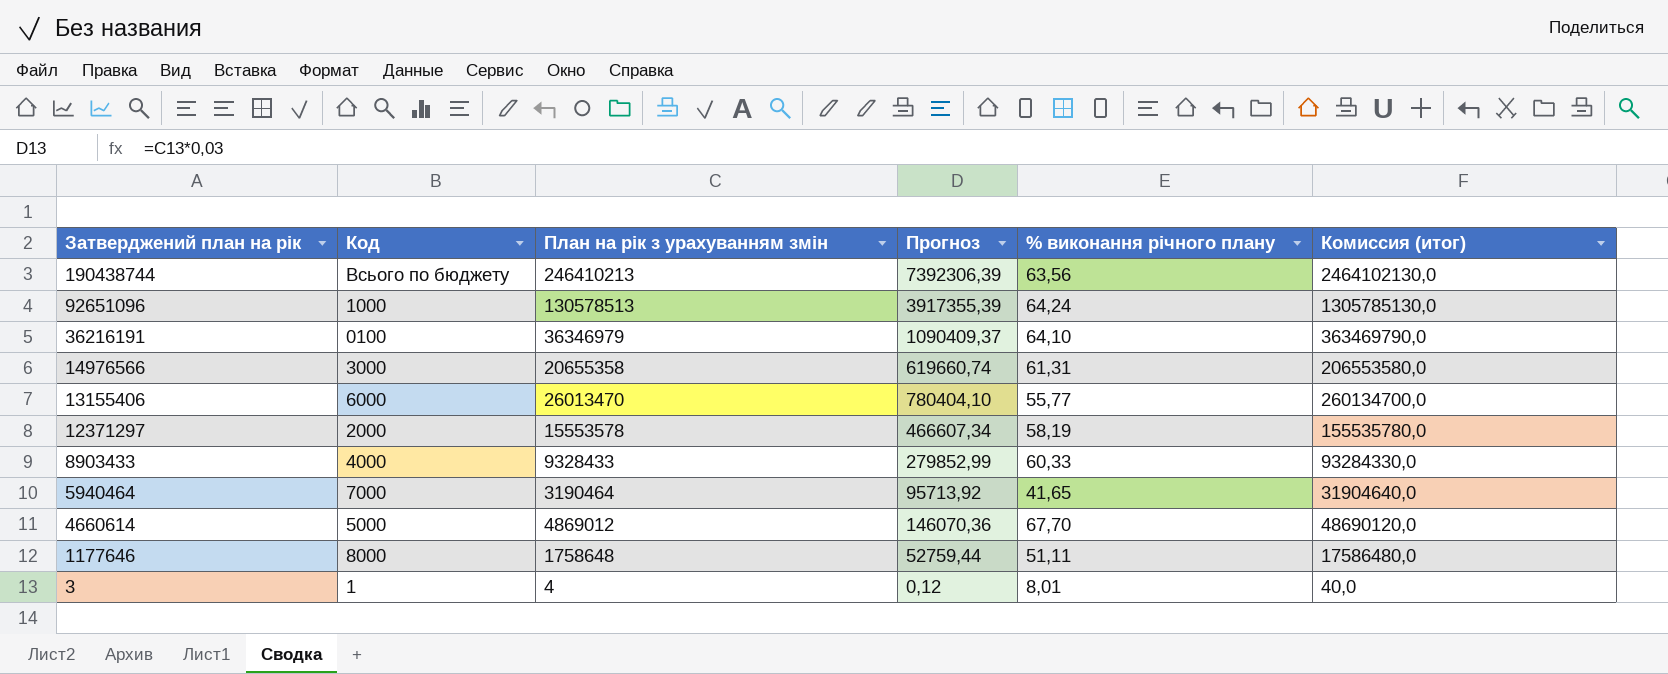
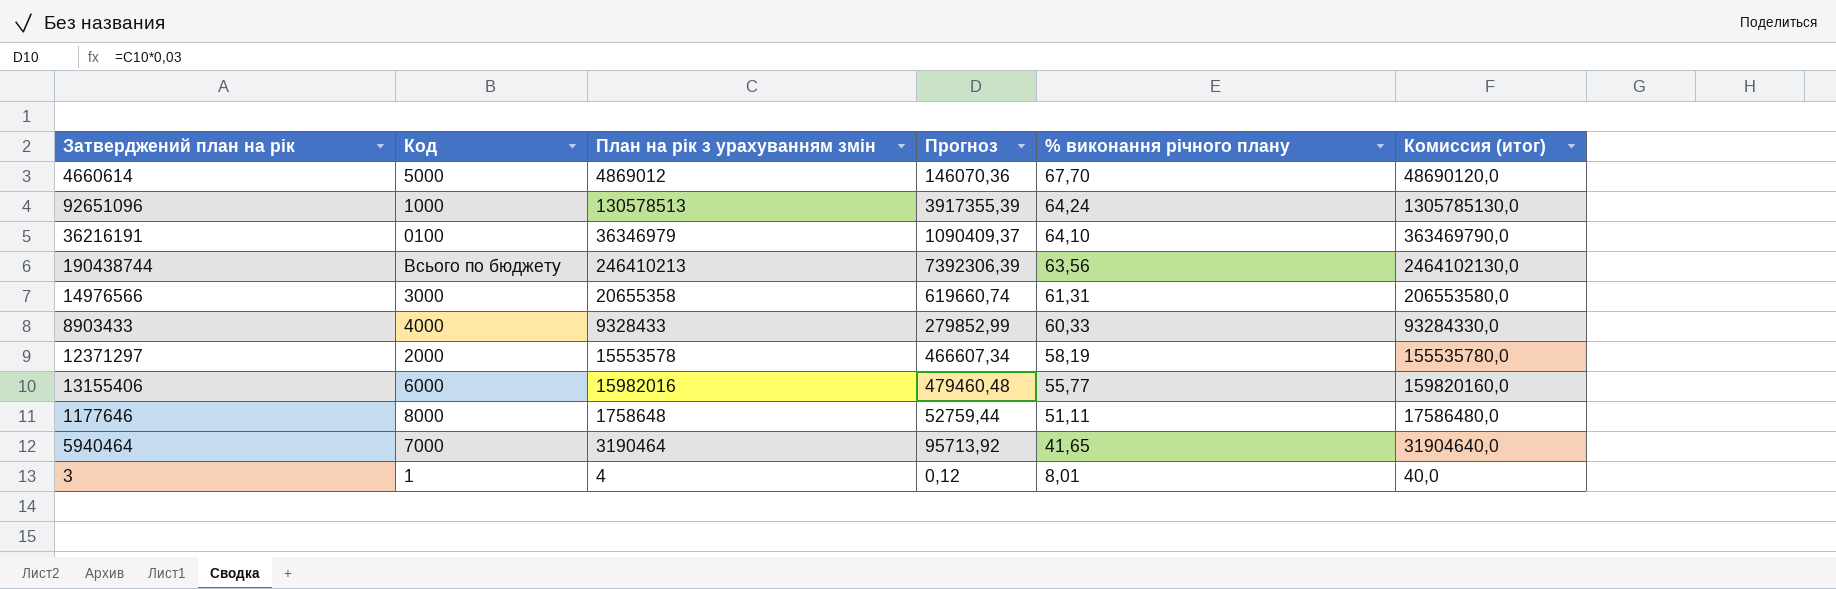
row order: Затверджений план на рік descending -> % виконання річного плану descending
13155406 | План на рік з урахуванням змін: 26013470 -> 15982016
13155406 | Прогноз: 780404,10 -> 479460,48
13155406 | Комиссия (итог): 260134700,0 -> 159820160,0

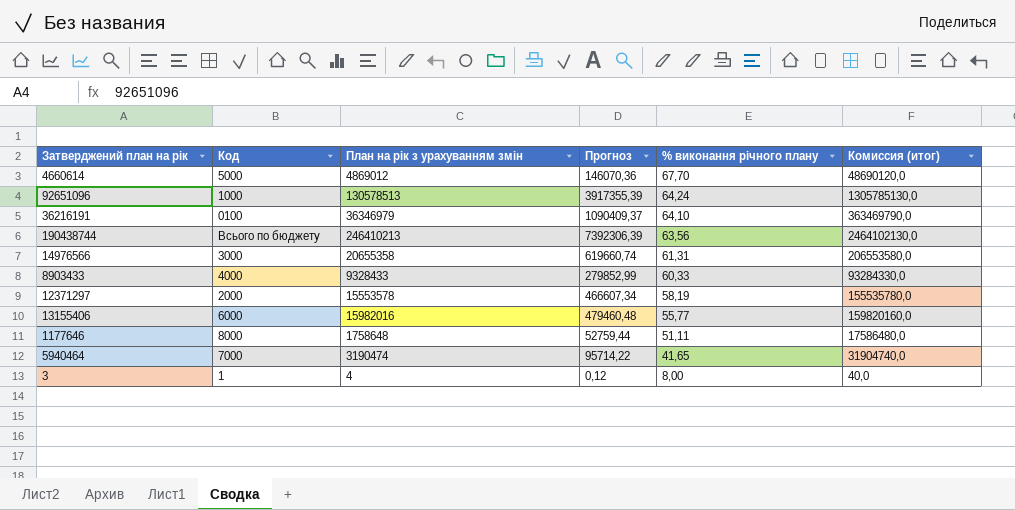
5940464 | План на рік з урахуванням змін: 3190464 -> 3190474
5940464 | Прогноз: 95713,92 -> 95714,22
5940464 | Комиссия (итог): 31904640,0 -> 31904740,0
3 | % виконання річного плану: 8,01 -> 8,00

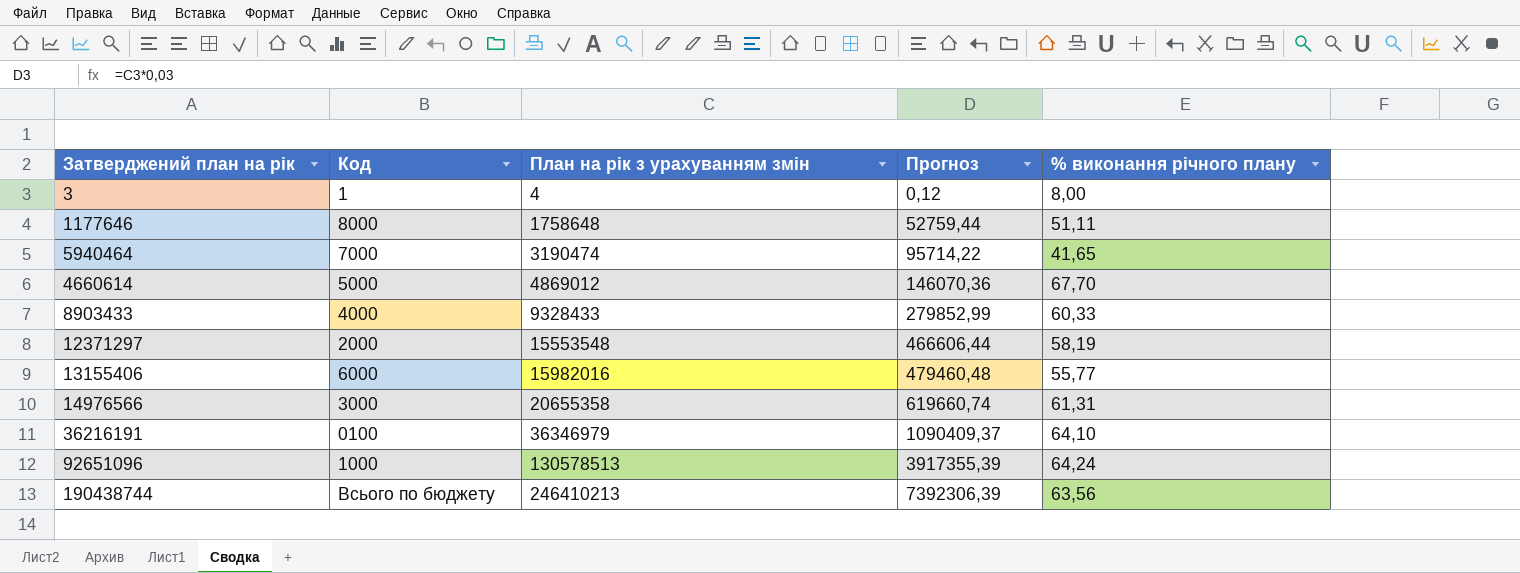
row order: % виконання річного плану descending -> План на рік з урахуванням змін ascending
column Комиссия (итог) | formula: [План на рік з урахуванням змін] * 10 -> none
12371297 | План на рік з урахуванням змін: 15553578 -> 15553548
12371297 | Прогноз: 466607,34 -> 466606,44

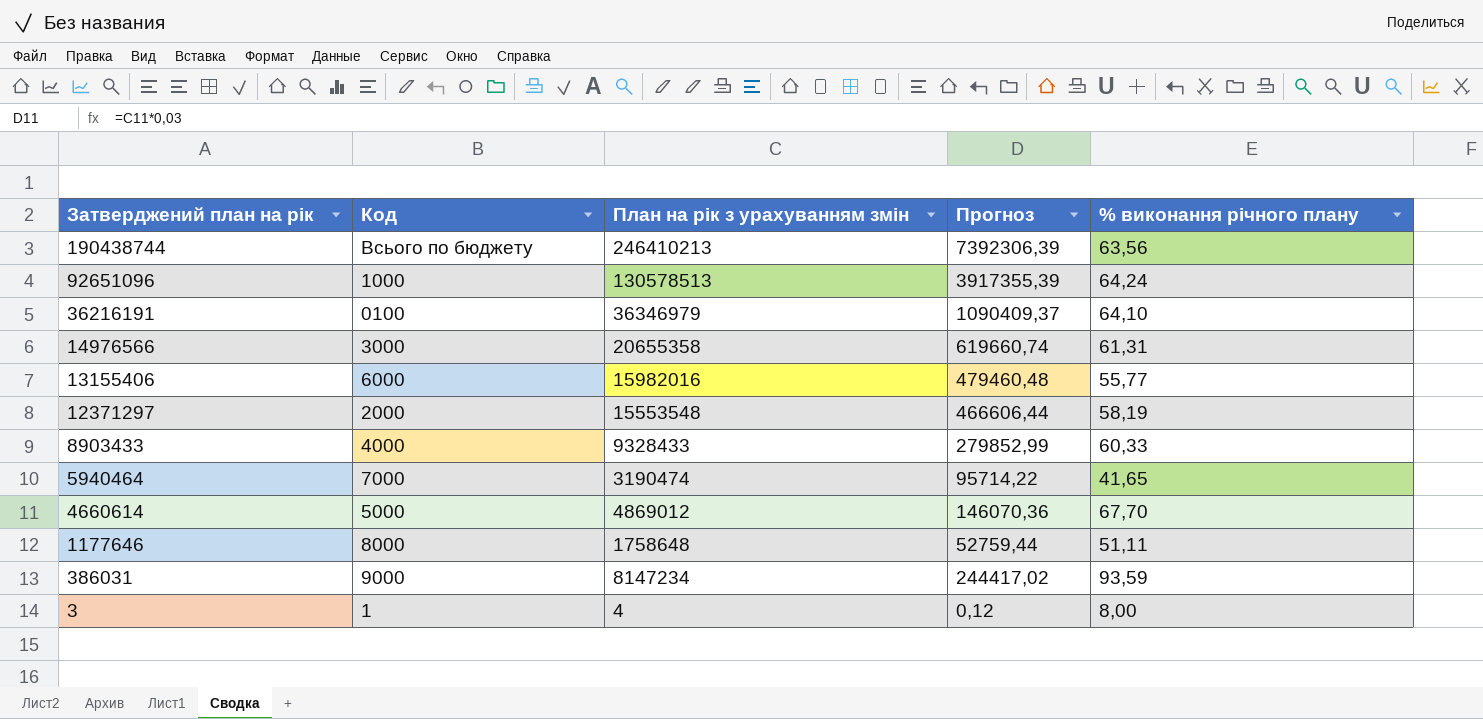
row order: План на рік з урахуванням змін ascending -> Затверджений план на рік descending
row 386031: none -> 9000 | 8147234 | 244417,02 | 93,59

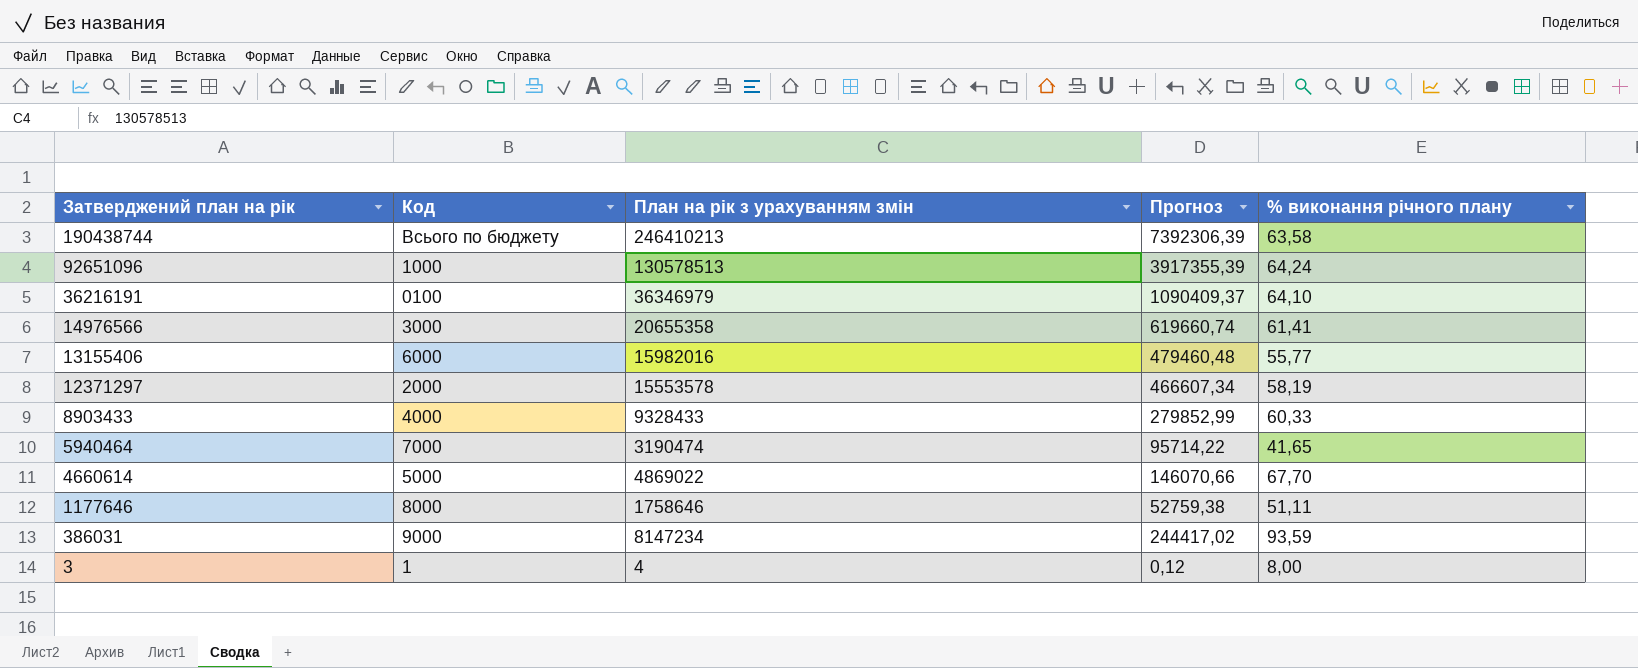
190438744 | % виконання річного плану: 63,56 -> 63,58
14976566 | % виконання річного плану: 61,31 -> 61,41
12371297 | План на рік з урахуванням змін: 15553548 -> 15553578
12371297 | Прогноз: 466606,44 -> 466607,34
4660614 | План на рік з урахуванням змін: 4869012 -> 4869022
4660614 | Прогноз: 146070,36 -> 146070,66
1177646 | План на рік з урахуванням змін: 1758648 -> 1758646
1177646 | Прогноз: 52759,44 -> 52759,38

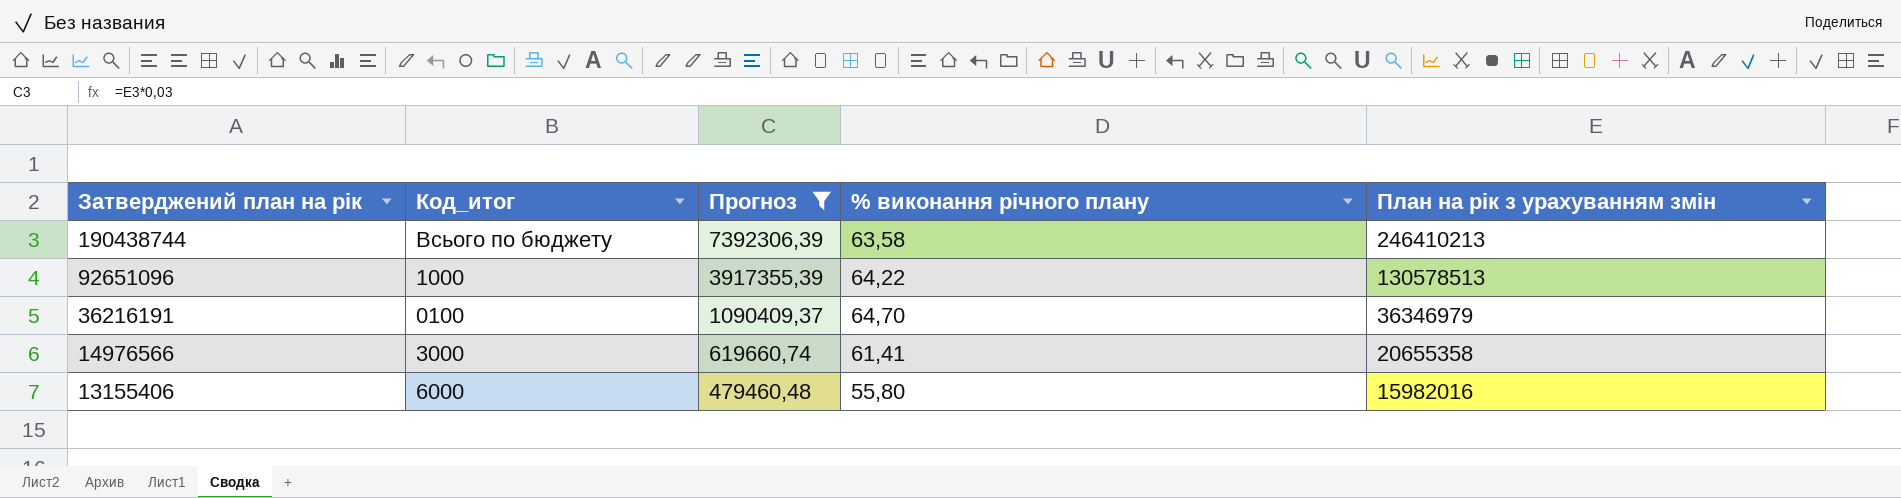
filter: none -> Прогноз >= 479460,48
column name: Код -> Код_итог
column План на рік з урахуванням змін | position: 3 -> 5
92651096 | % виконання річного плану: 64,24 -> 64,22
36216191 | % виконання річного плану: 64,10 -> 64,70
13155406 | % виконання річного плану: 55,77 -> 55,80

